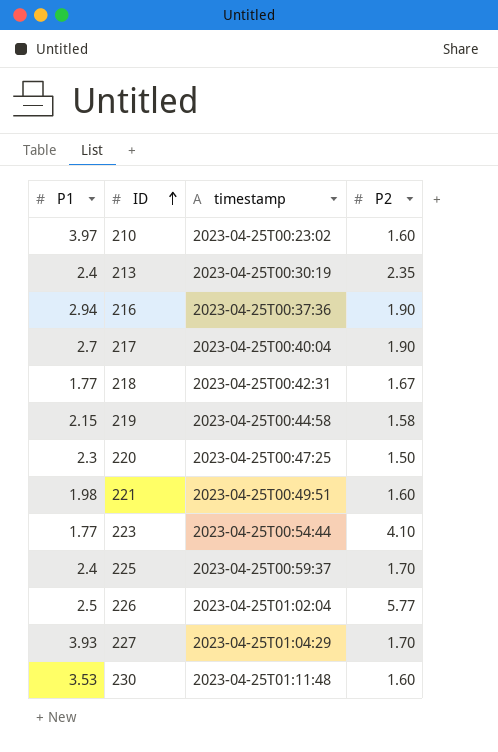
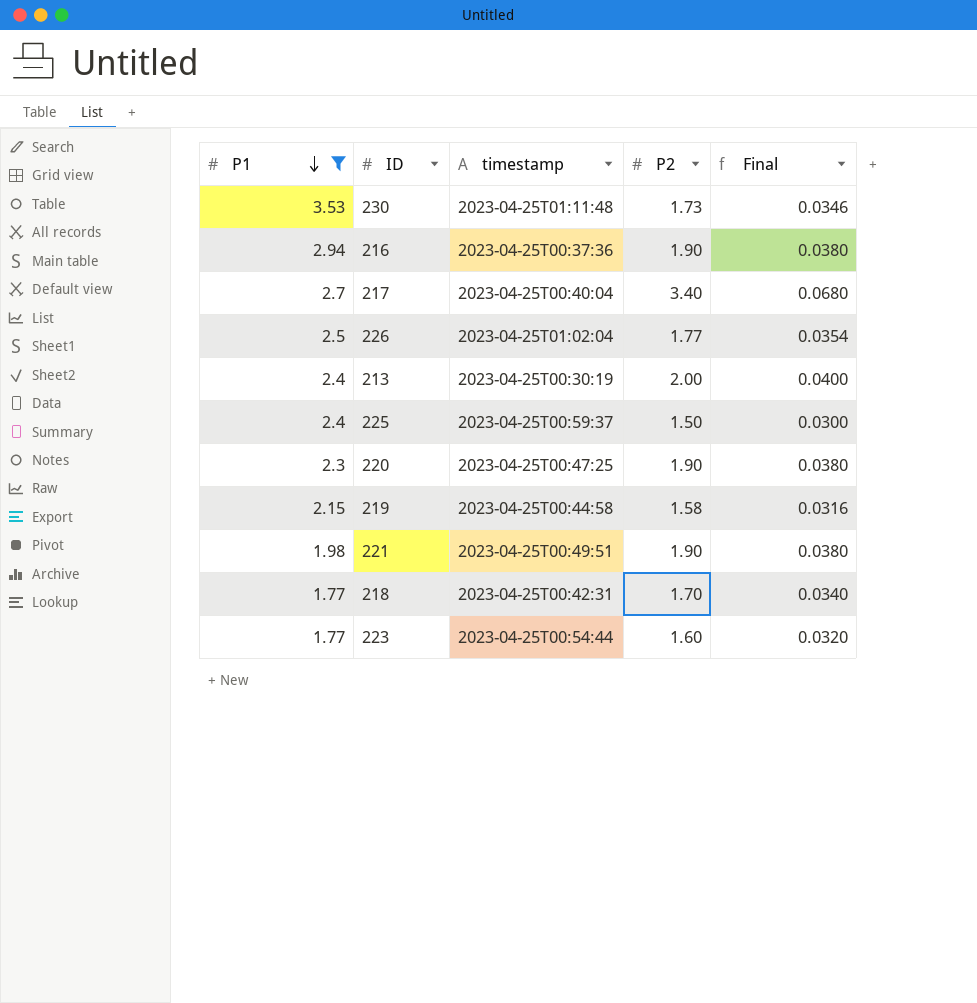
filter: none -> P1 <= 3.53
row order: ID ascending -> P1 descending
column Final | formula: none -> [P2] * 0.02
230 | P2: 1.60 -> 1.73
217 | P2: 1.90 -> 3.40
226 | P2: 5.77 -> 1.77
213 | P2: 2.35 -> 2.00
225 | P2: 1.70 -> 1.50
220 | P2: 1.50 -> 1.90
221 | P2: 1.60 -> 1.90
218 | P2: 1.67 -> 1.70
223 | P2: 4.10 -> 1.60

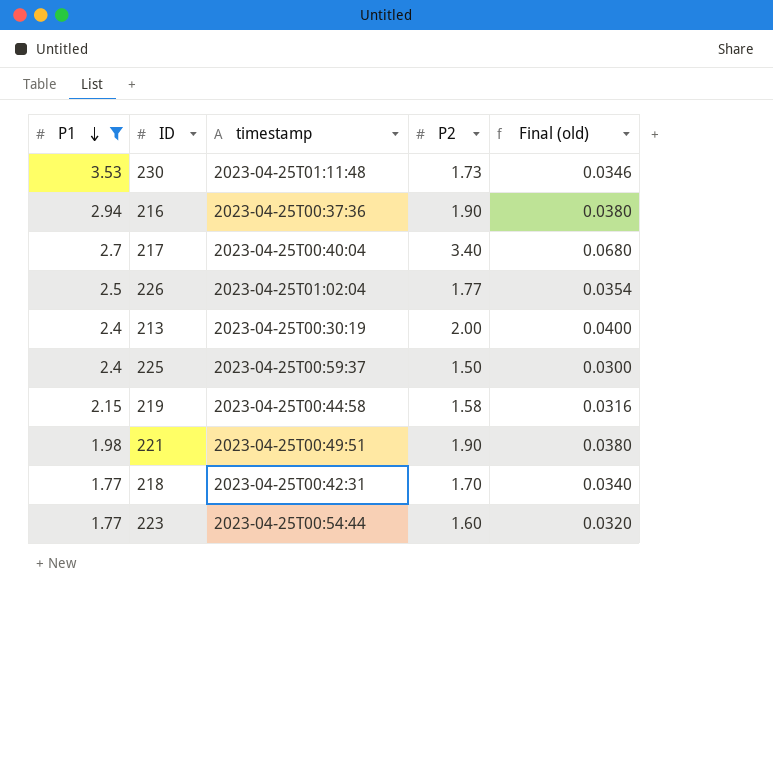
column name: Final -> Final (old)
row 220: 2.3 | 2023-04-25T00:47:25 | 1.90 | 0.0380 -> none

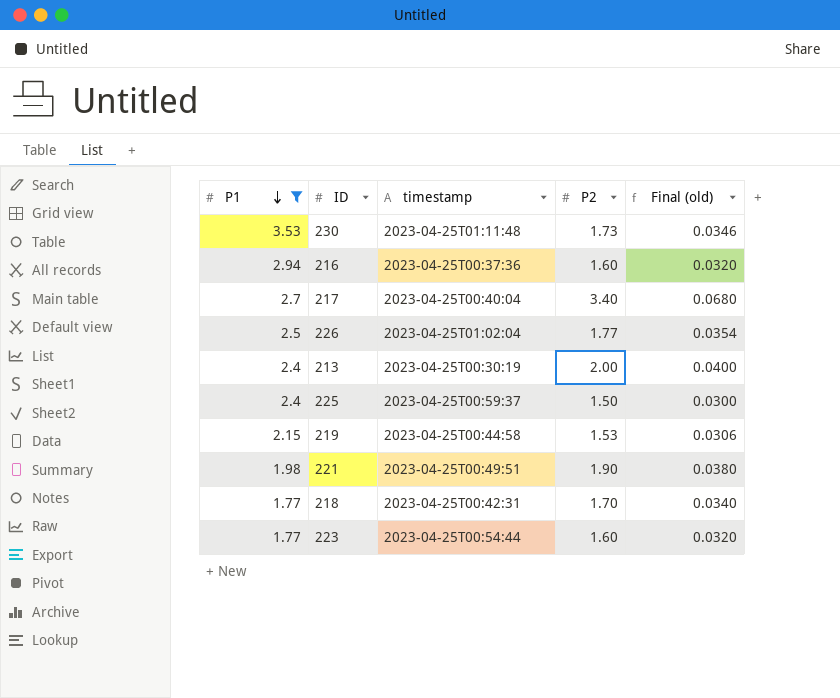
216 | P2: 1.90 -> 1.60
216 | Final (old): 0.0380 -> 0.0320
219 | P2: 1.58 -> 1.53
219 | Final (old): 0.0316 -> 0.0306

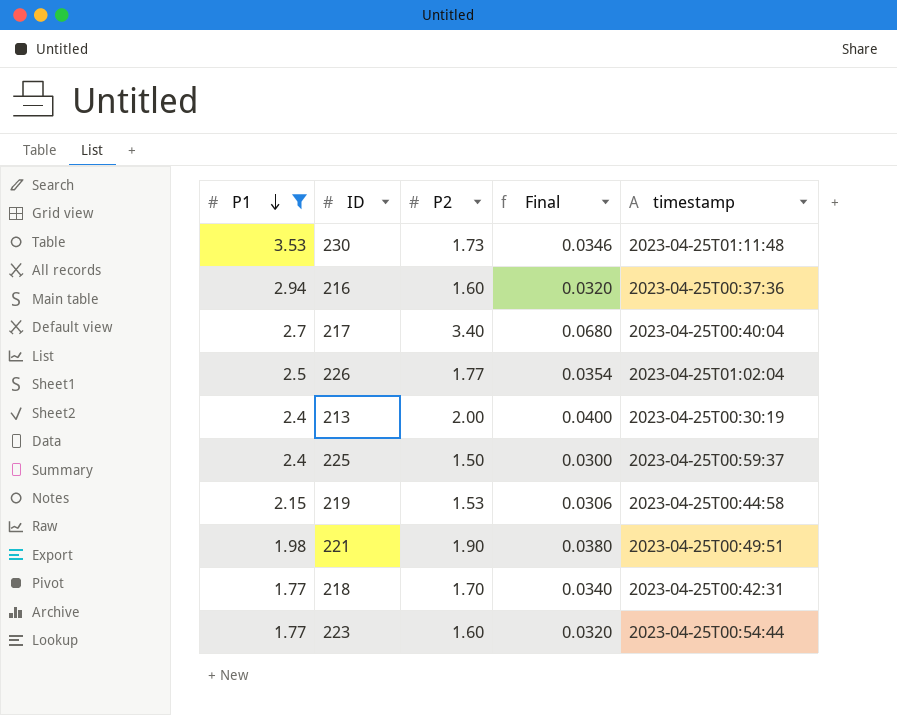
column name: Final (old) -> Final
column timestamp | position: 3 -> 5

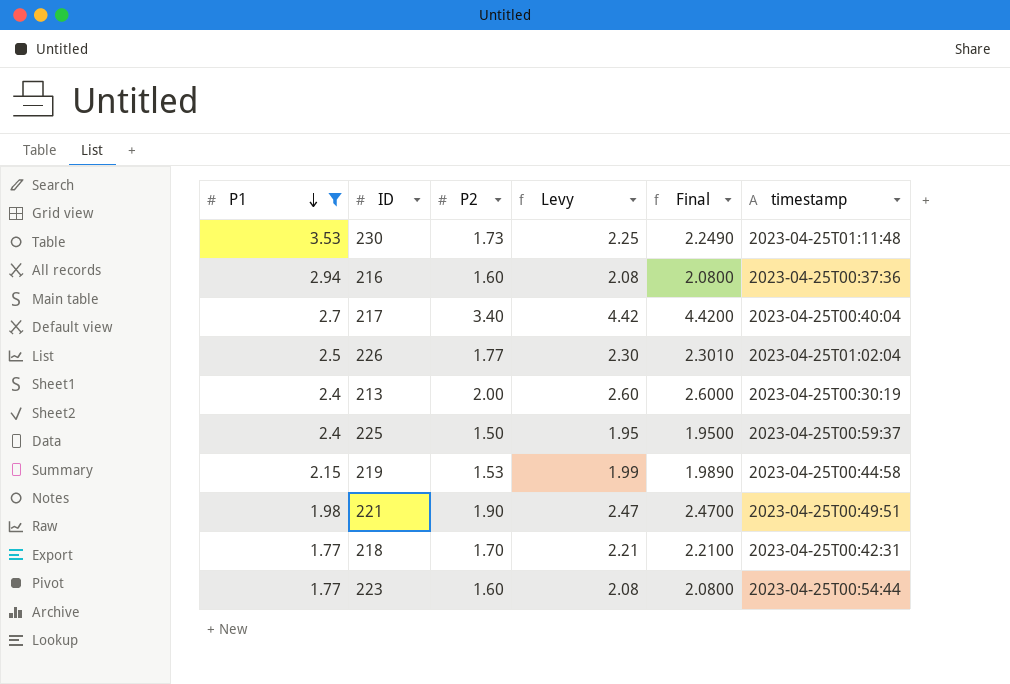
column Levy | formula: none -> [P2] * 1.3
column Final | formula: [P2] * 0.02 -> [P2] * 1.3

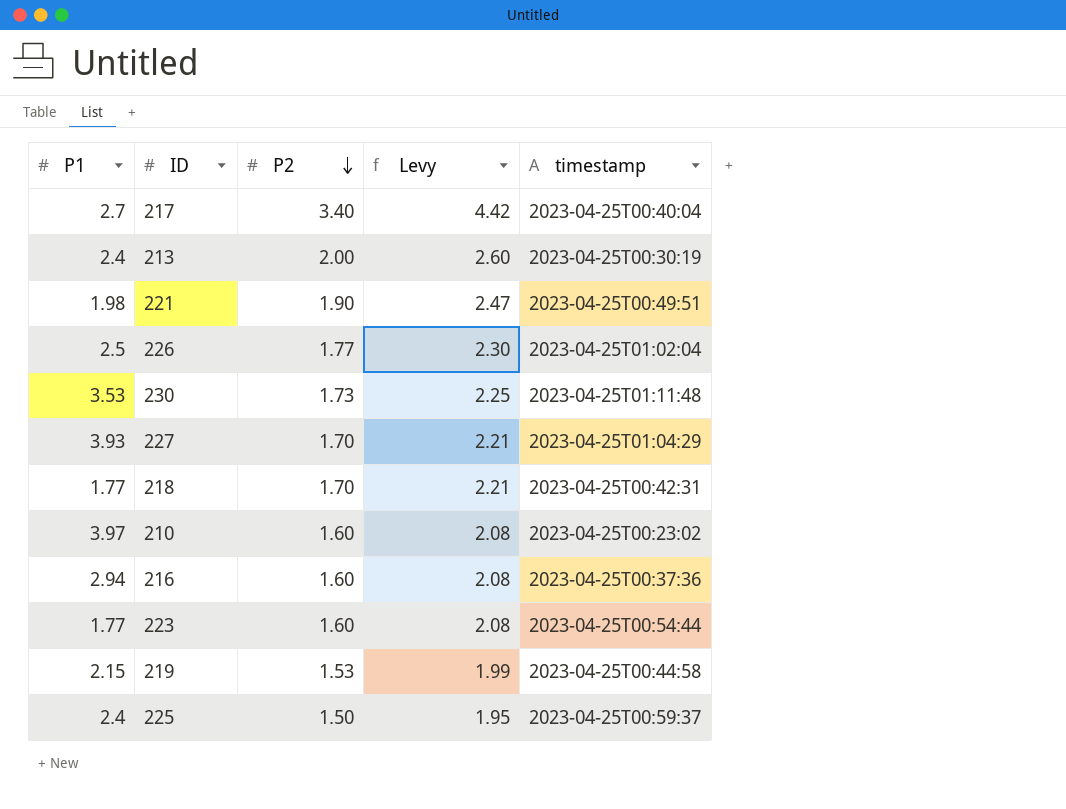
filter: P1 <= 3.53 -> none
row order: P1 descending -> P2 descending
column Final | formula: [P2] * 1.3 -> none

